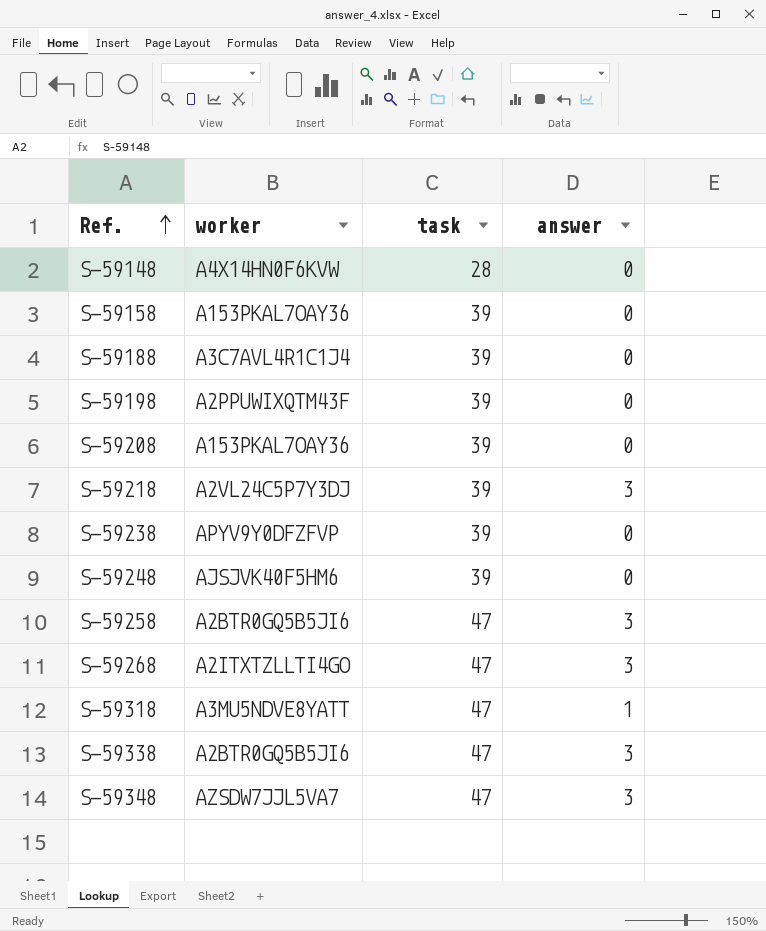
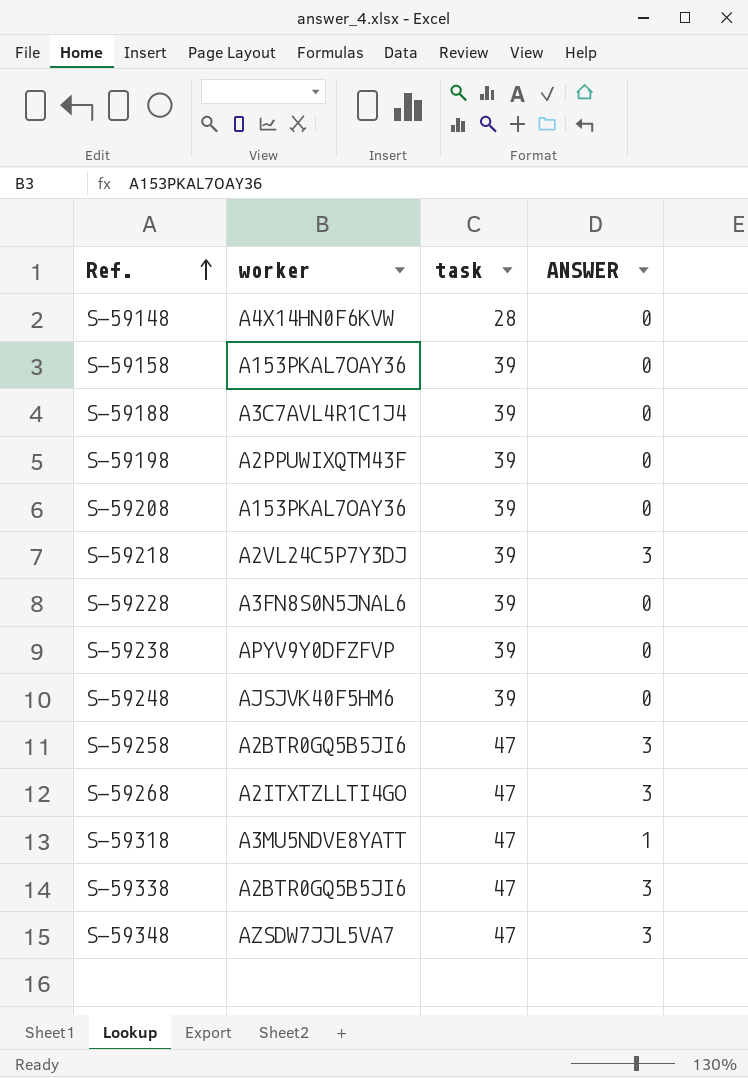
column name: answer -> ANSWER
row S-59228: none -> A3FN8S0N5JNAL6 | 39 | 0

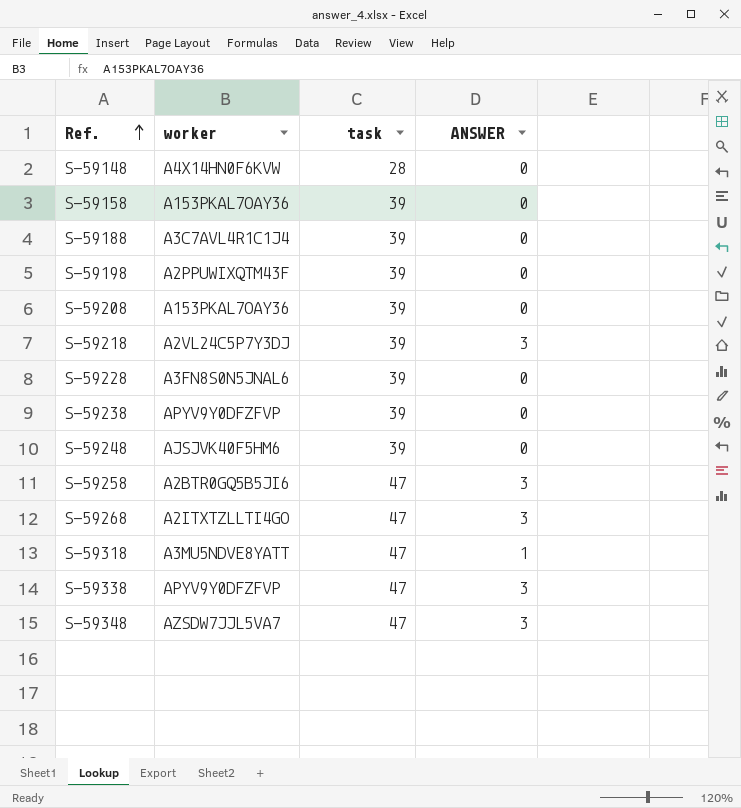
S-59338 | worker: A2BTR0GQ5B5JI6 -> APYV9Y0DFZFVP

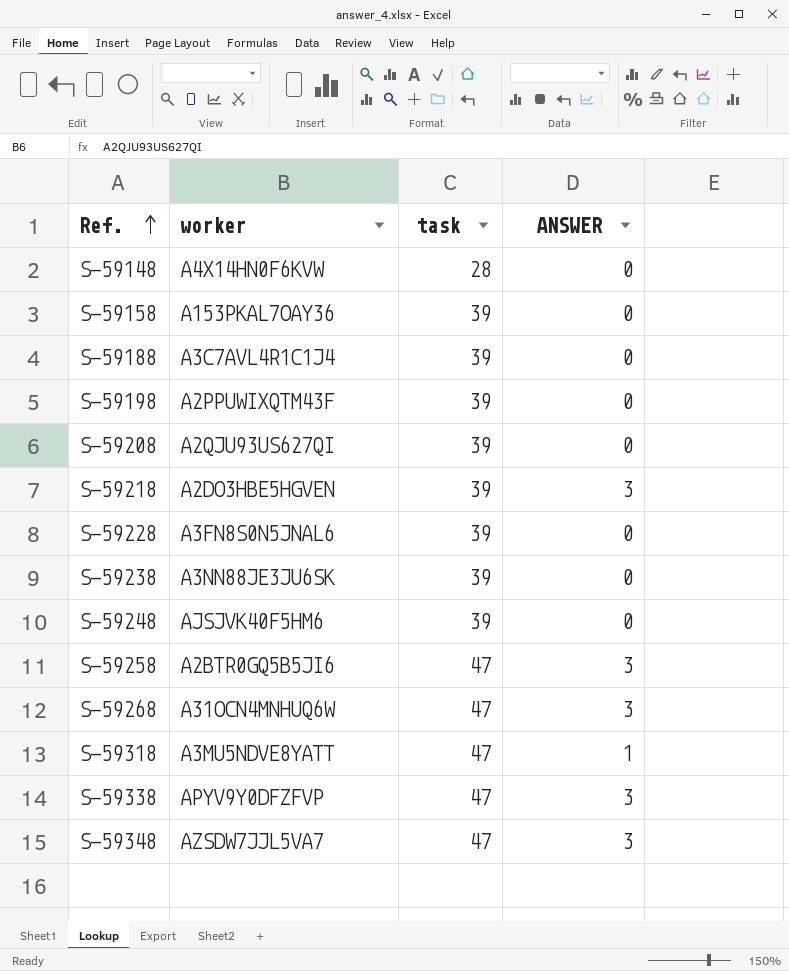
S-59208 | worker: A153PKAL7OAY36 -> A2QJU93US627QI
S-59218 | worker: A2VL24C5P7Y3DJ -> A2DO3HBE5HGVEN
S-59238 | worker: APYV9Y0DFZFVP -> A3NN88JE3JU6SK
S-59268 | worker: A2ITXTZLLTI4GO -> A31OCN4MNHUQ6W

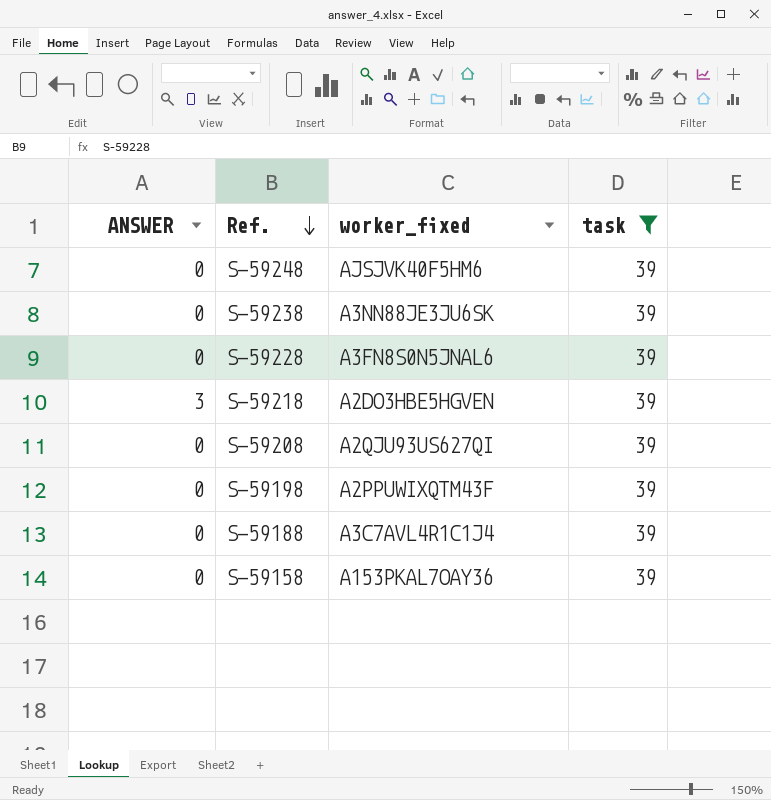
filter: none -> task = 39
row order: Ref. ascending -> Ref. descending
column ANSWER | position: 4 -> 1
column name: worker -> worker_fixed

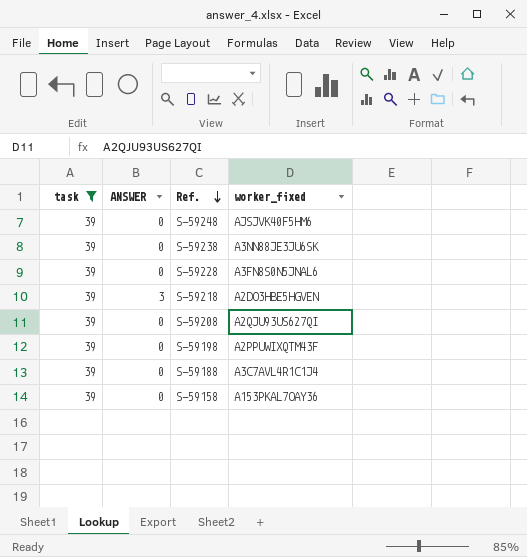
column task | position: 4 -> 1

